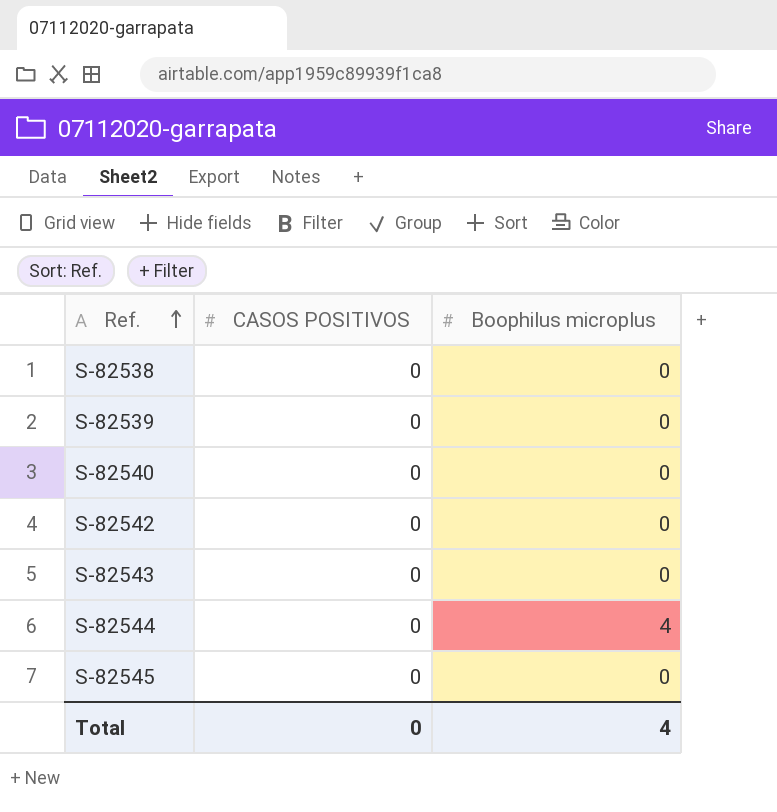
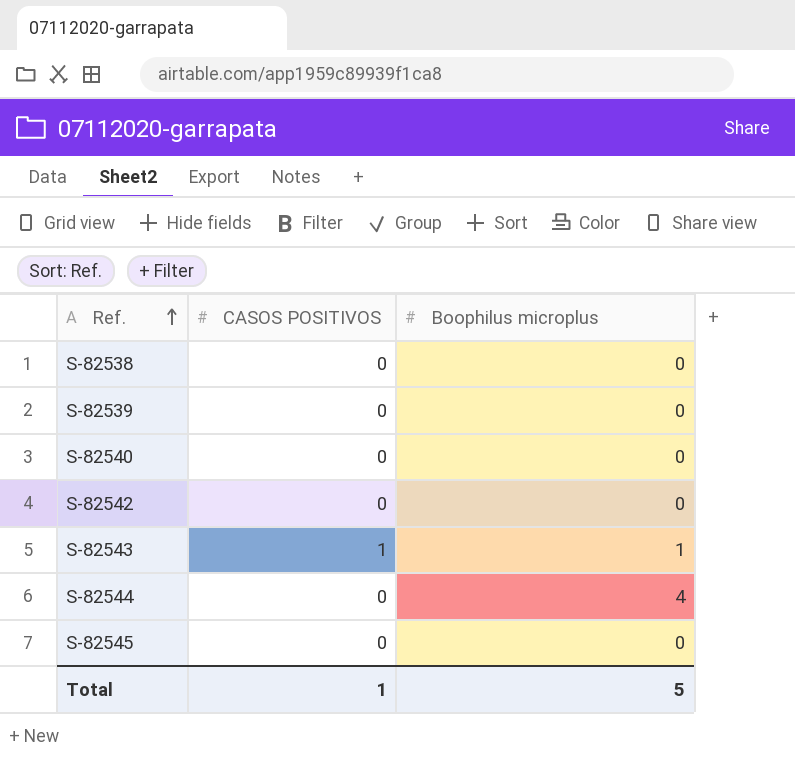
S-82543 | CASOS POSITIVOS: 0 -> 1
S-82543 | Boophilus microplus: 0 -> 1
Total | CASOS POSITIVOS: 0 -> 1
Total | Boophilus microplus: 4 -> 5

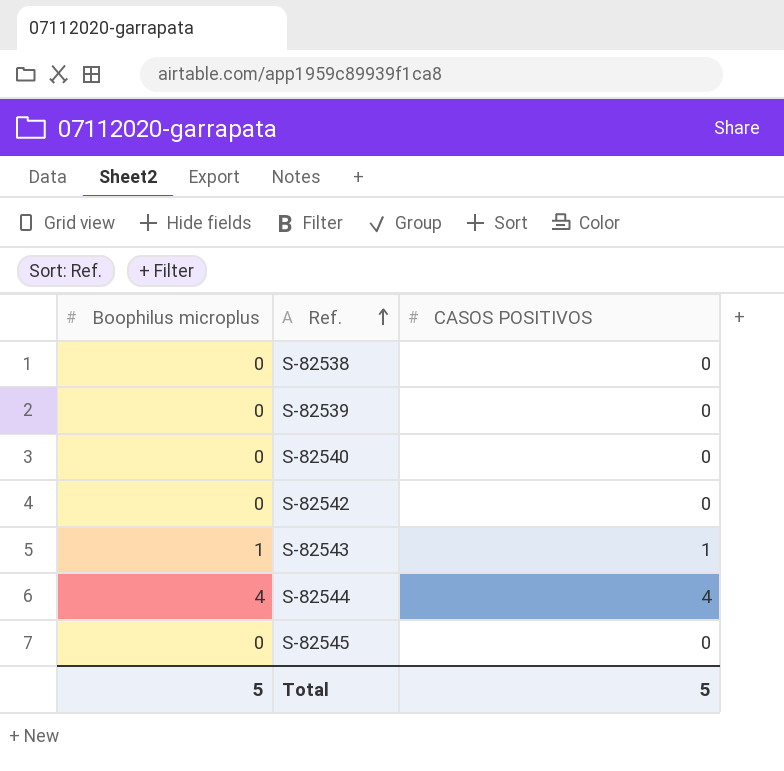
column Boophilus microplus | position: 3 -> 1
S-82544 | CASOS POSITIVOS: 0 -> 4
Total | CASOS POSITIVOS: 1 -> 5

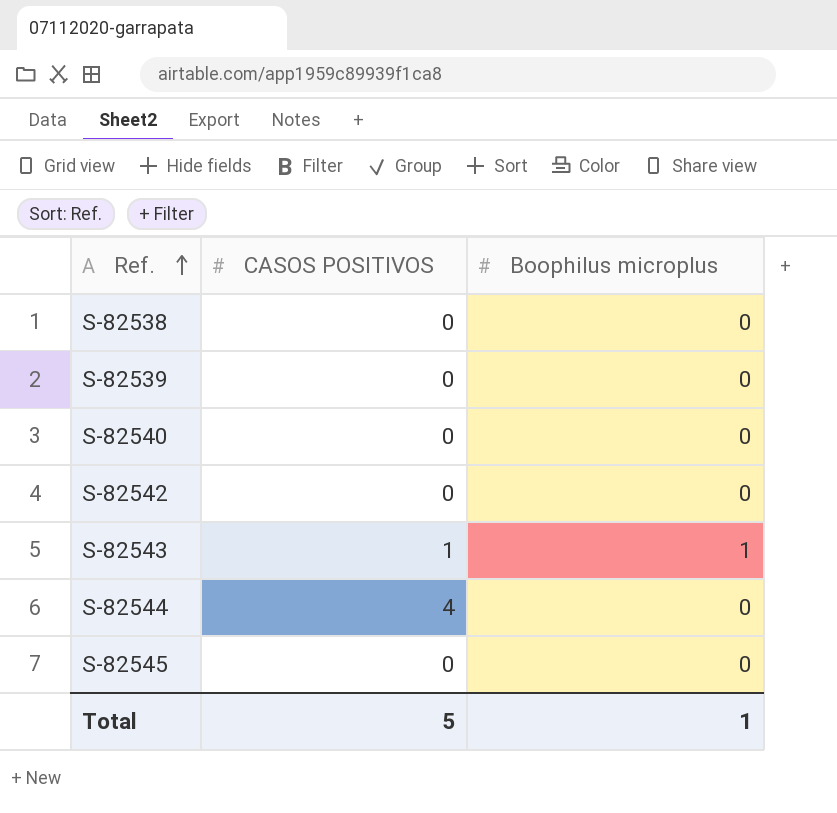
column Boophilus microplus | position: 1 -> 3
S-82544 | Boophilus microplus: 4 -> 0
Total | Boophilus microplus: 5 -> 1

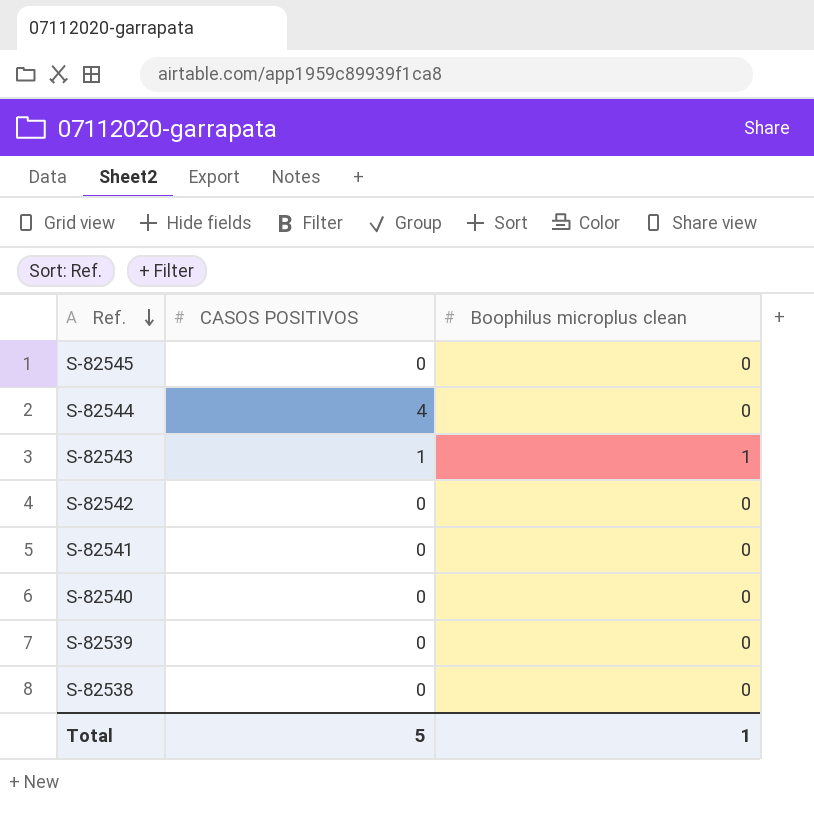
row order: Ref. ascending -> Ref. descending
column name: Boophilus microplus -> Boophilus microplus clean
row S-82541: none -> 0 | 0

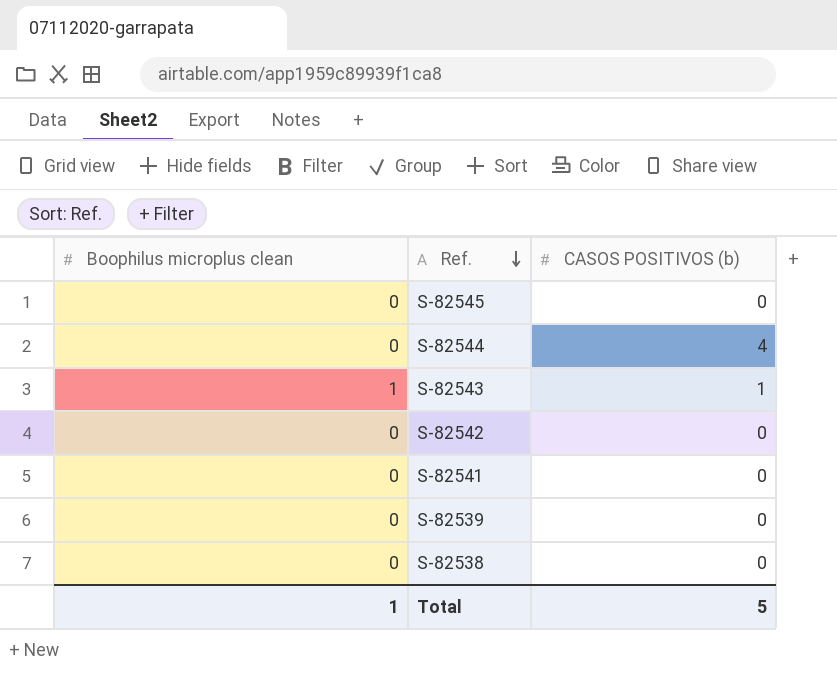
column Boophilus microplus clean | position: 3 -> 1
column name: CASOS POSITIVOS -> CASOS POSITIVOS (b)
row S-82540: 0 | 0 -> none

